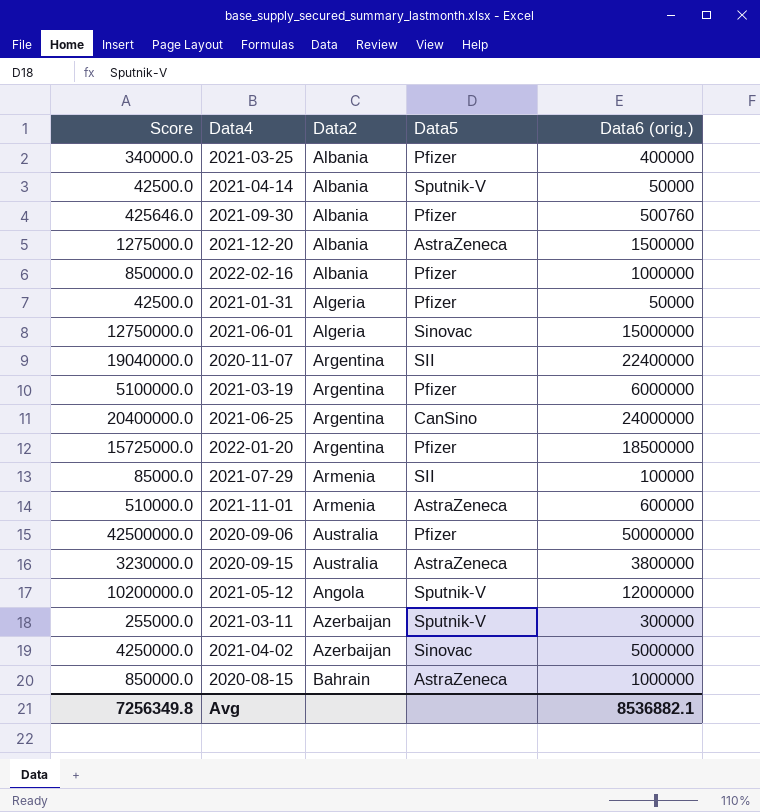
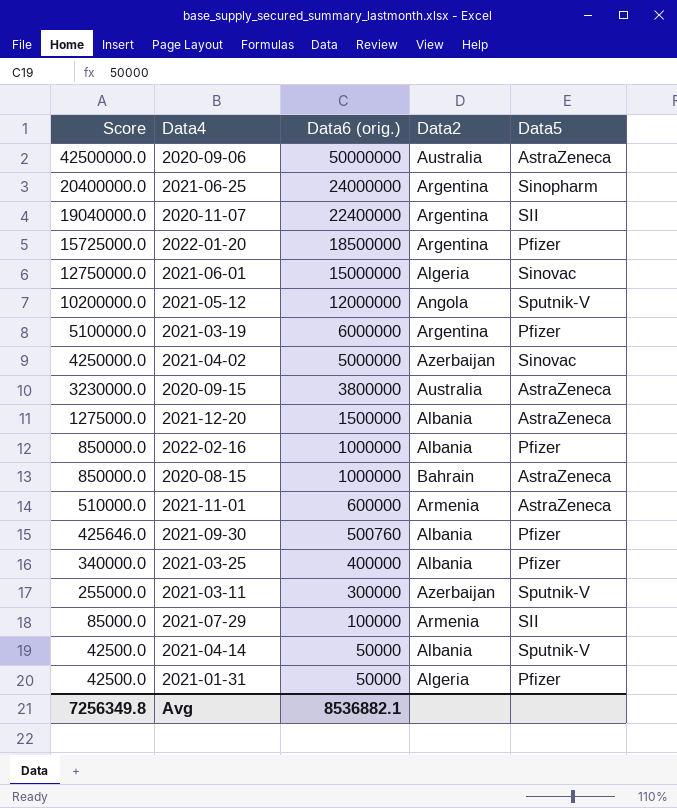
row order: none -> Score descending
column Data6 (orig.) | position: 5 -> 3
2020-09-06 | Data5: Pfizer -> AstraZeneca
2021-06-25 | Data5: CanSino -> Sinopharm

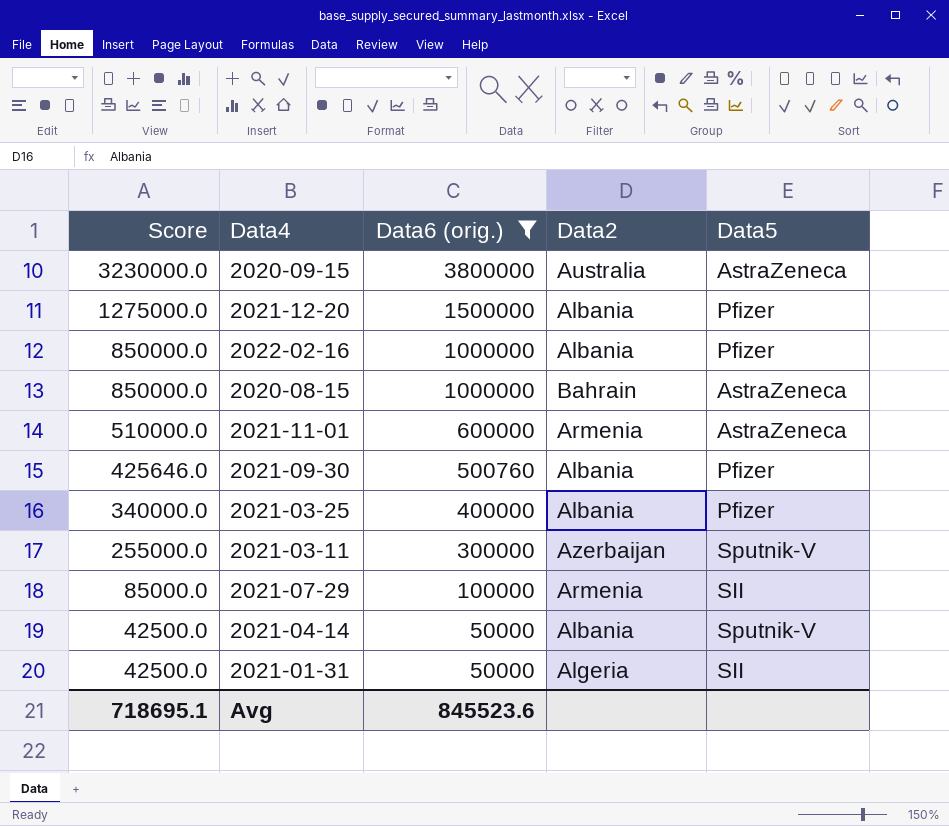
filter: none -> Data6 (orig.) <= 3800000
2021-12-20 | Data5: AstraZeneca -> Pfizer
2021-01-31 | Data5: Pfizer -> SII
Avg | Score: 7256349.8 -> 718695.1
Avg | Data6 (orig.): 8536882.1 -> 845523.6

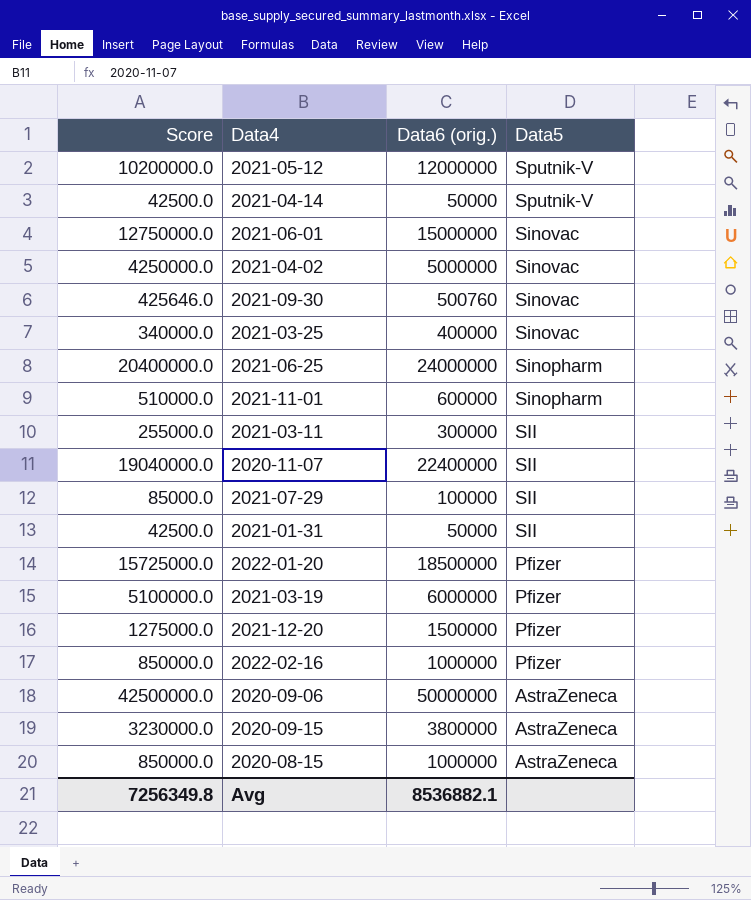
filter: Data6 (orig.) <= 3800000 -> none
row order: Score descending -> Data5 descending
column Data2 | position: 4 -> none
2021-09-30 | Data5: Pfizer -> Sinovac
2021-03-25 | Data5: Pfizer -> Sinovac
2021-11-01 | Data5: AstraZeneca -> Sinopharm
2021-03-11 | Data5: Sputnik-V -> SII
Avg | Score: 718695.1 -> 7256349.8
Avg | Data6 (orig.): 845523.6 -> 8536882.1

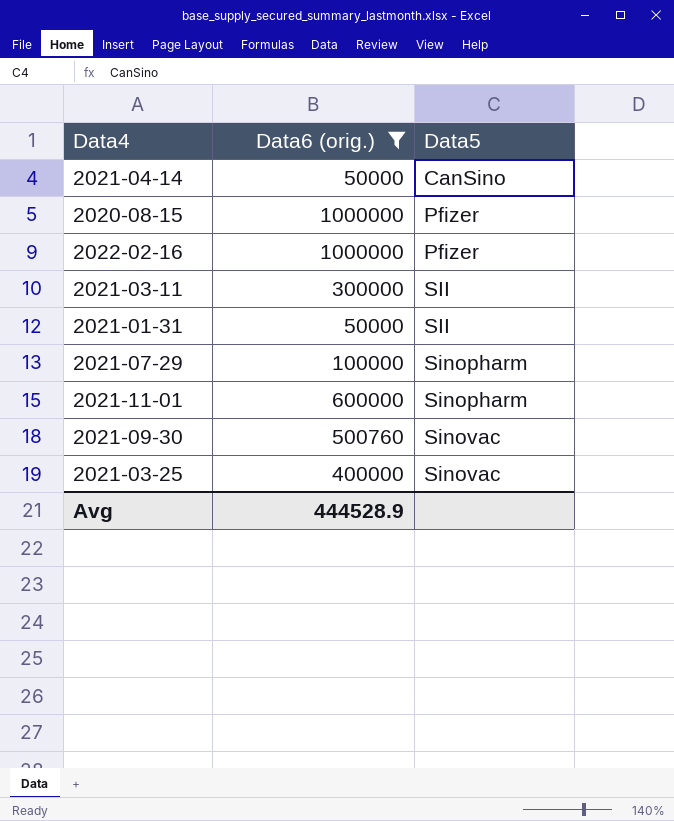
filter: none -> Data6 (orig.) <= 1000000
row order: Data5 descending -> Data5 ascending
column Score | formula: [Data6 (orig.)] * 0.85 -> none
2021-04-14 | Data5: Sputnik-V -> CanSino
2020-08-15 | Data5: AstraZeneca -> Pfizer
2021-07-29 | Data5: SII -> Sinopharm
Avg | Data6 (orig.): 8536882.1 -> 444528.9

